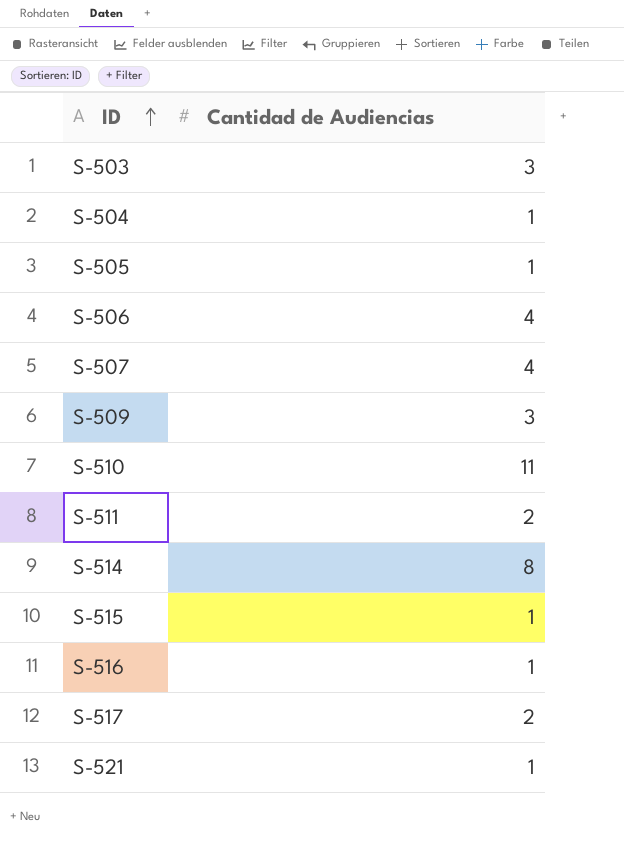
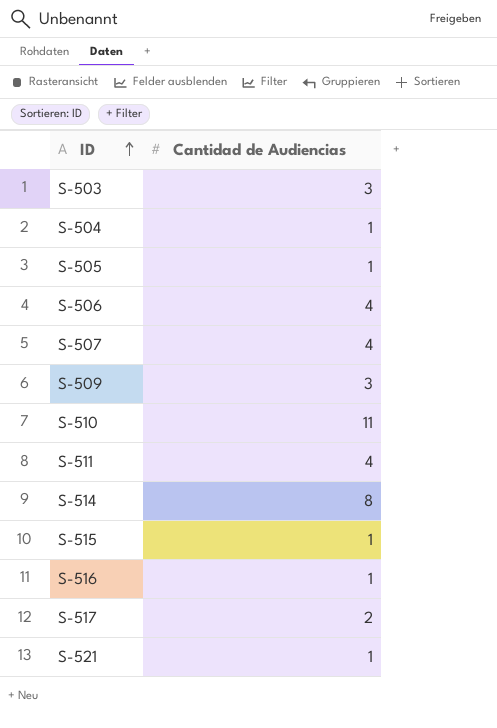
S-511 | Cantidad de Audiencias: 2 -> 4

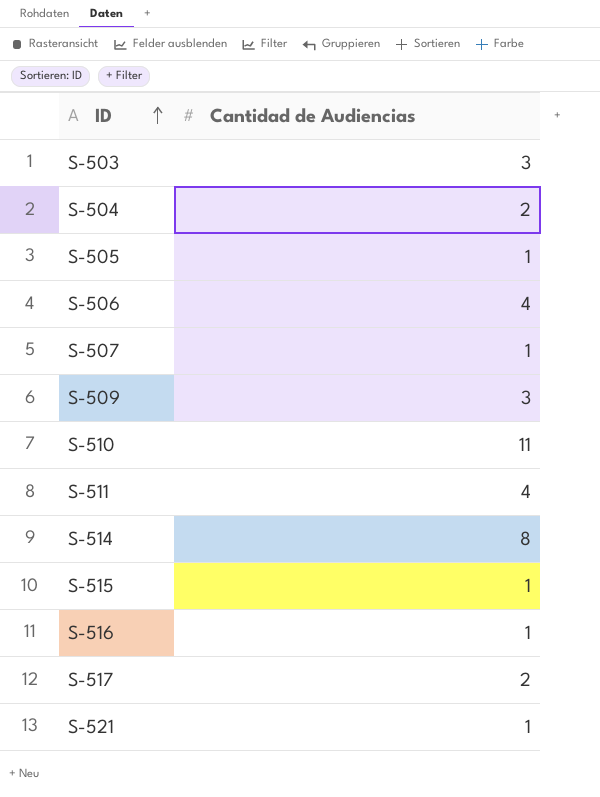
S-504 | Cantidad de Audiencias: 1 -> 2
S-507 | Cantidad de Audiencias: 4 -> 1

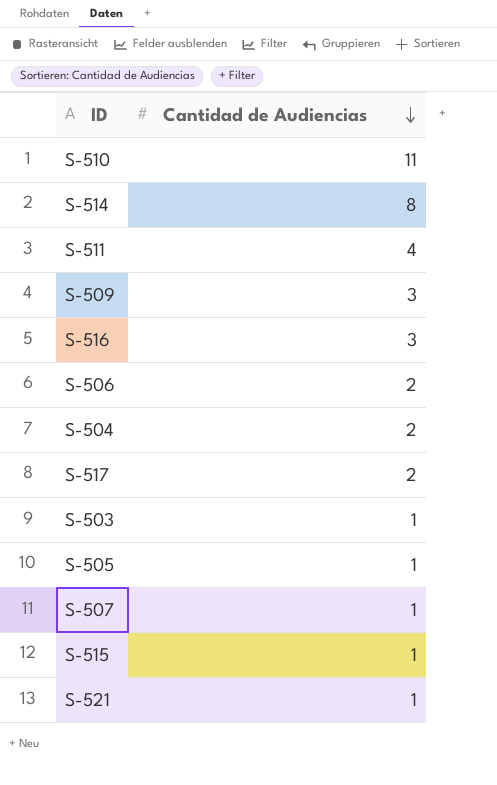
row order: ID ascending -> Cantidad de Audiencias descending
S-516 | Cantidad de Audiencias: 1 -> 3
S-506 | Cantidad de Audiencias: 4 -> 2
S-503 | Cantidad de Audiencias: 3 -> 1

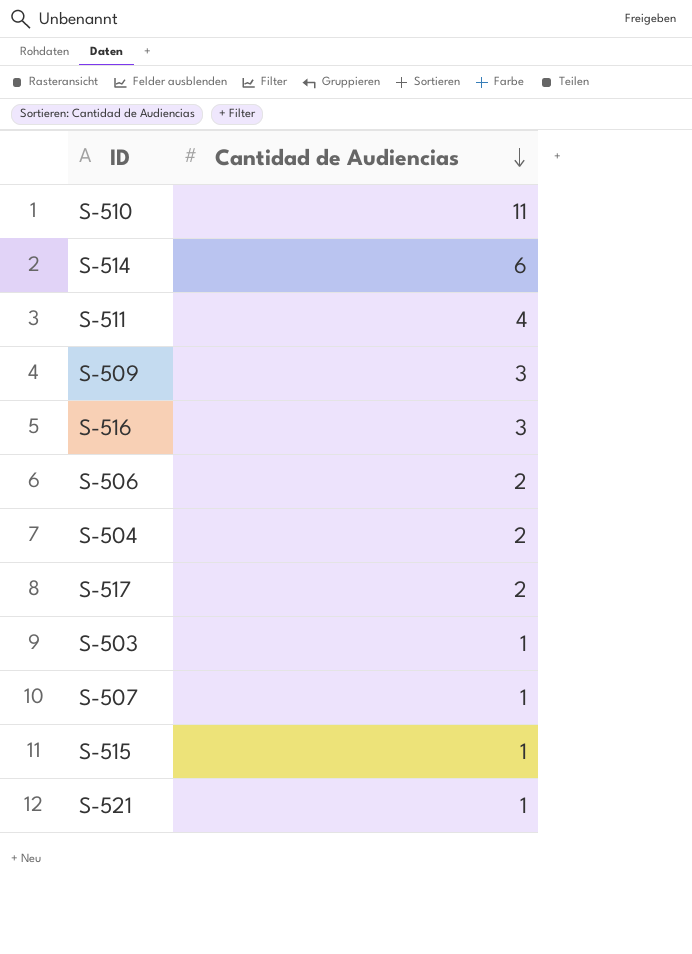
row S-505: 1 -> none
S-514 | Cantidad de Audiencias: 8 -> 6

